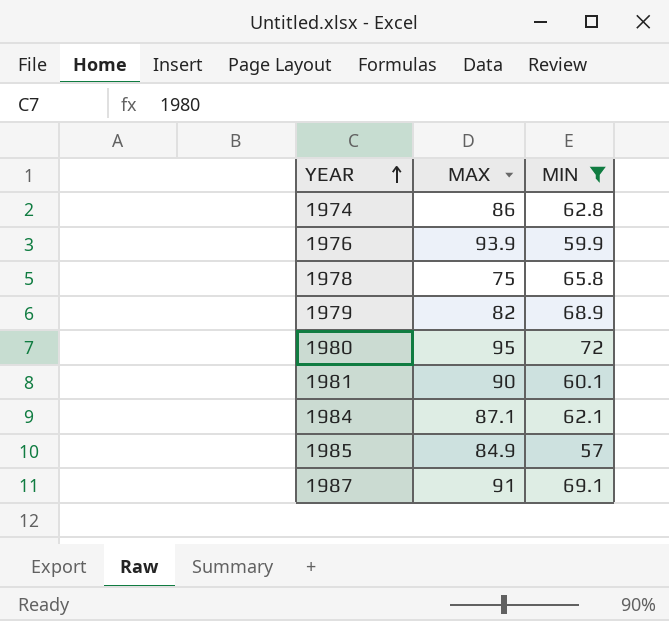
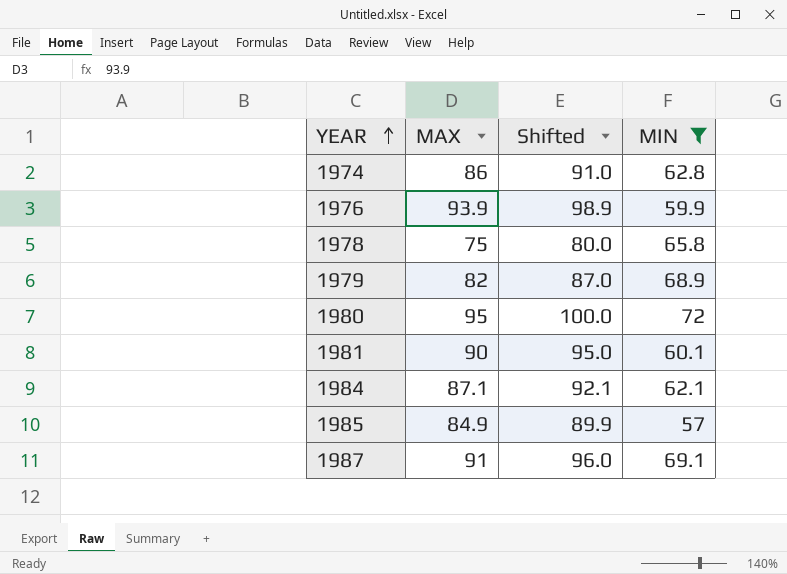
column Shifted | formula: none -> [MAX] + 5

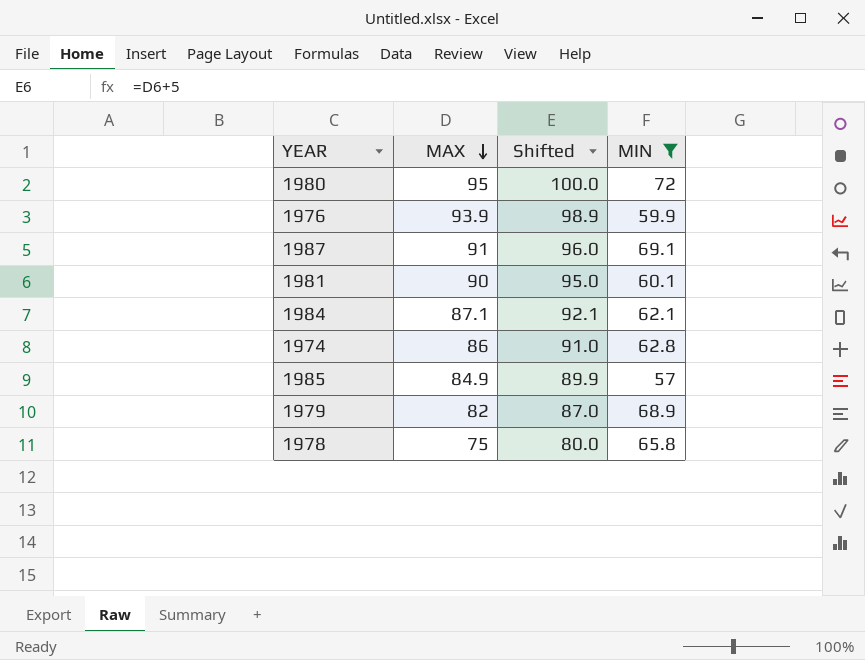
row order: YEAR ascending -> MAX descending

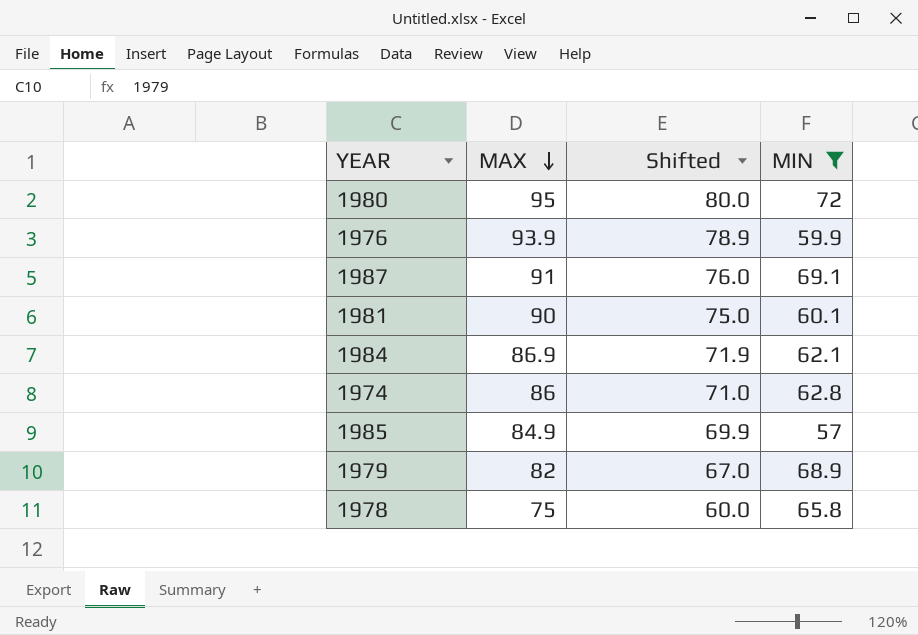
column Shifted | formula: [MAX] + 5 -> [MAX] - 15
1984 | MAX: 87.1 -> 86.9

